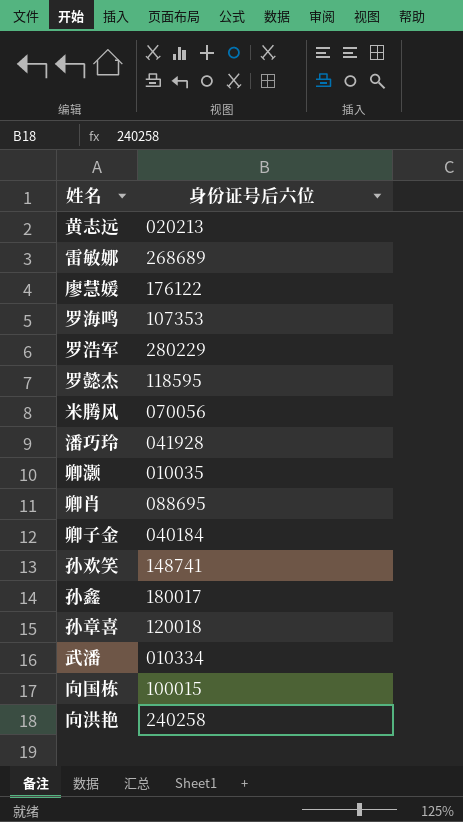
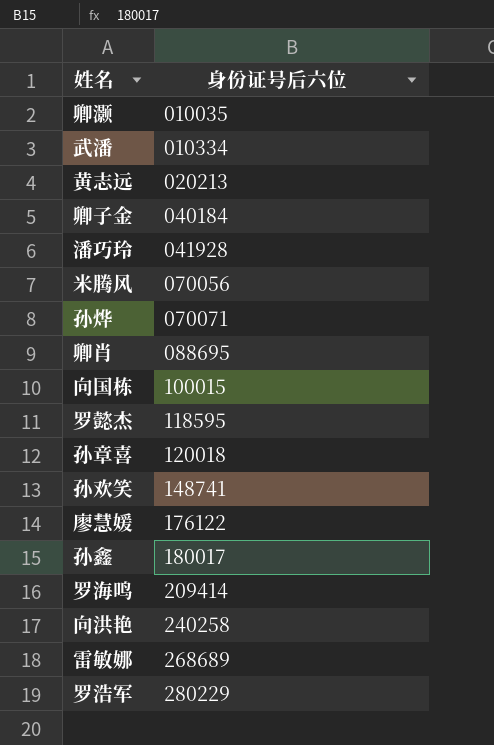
row order: none -> 身份证号后六位 ascending
row 孙烨: none -> 070071
罗海鸣 | 身份证号后六位: 107353 -> 209414

